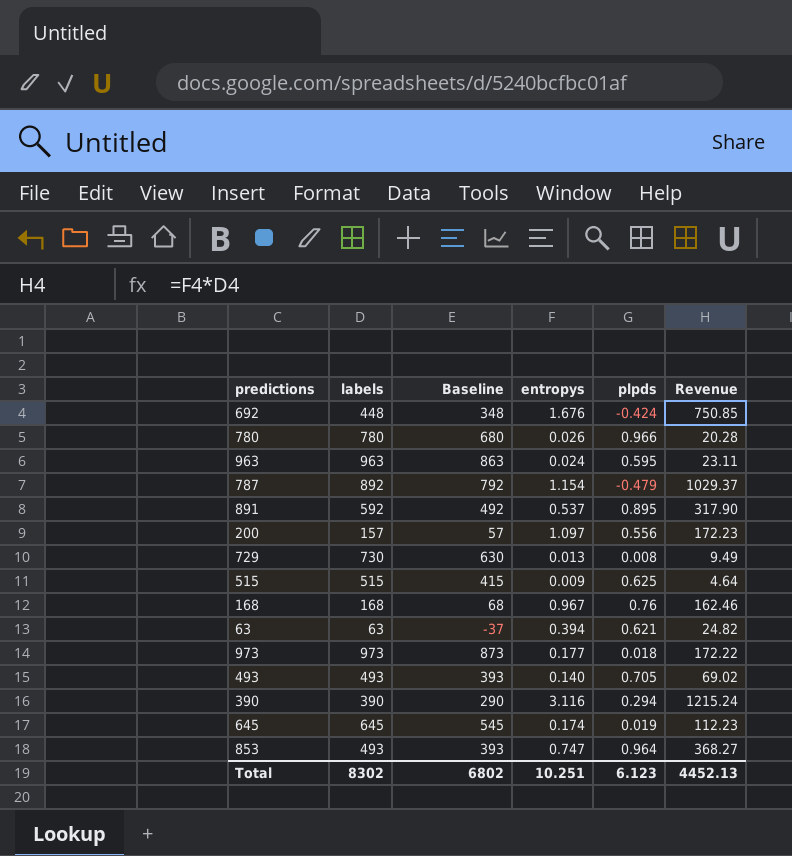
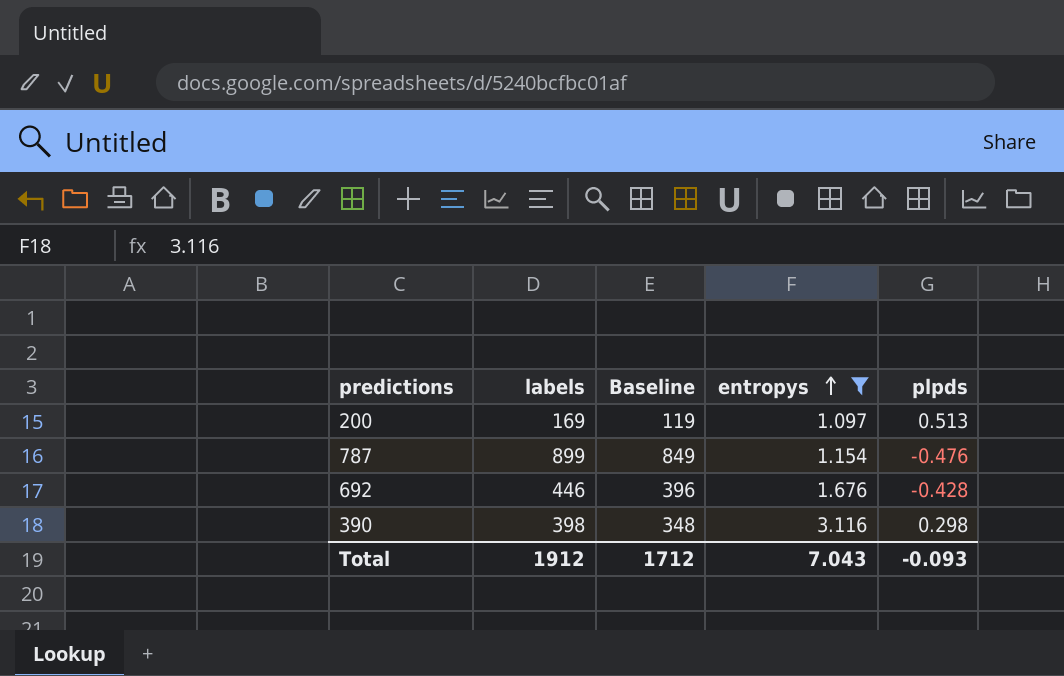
filter: none -> entropys >= 1.097
row order: none -> entropys ascending
column Revenue | formula: [labels] * [entropys] -> none
column Baseline | formula: [labels] - 100 -> [labels] - 50
200 | labels: 157 -> 169
200 | plpds: 0.556 -> 0.513
787 | labels: 892 -> 899
787 | plpds: -0.479 -> -0.476
692 | labels: 448 -> 446
692 | plpds: -0.424 -> -0.428
390 | labels: 390 -> 398
390 | plpds: 0.294 -> 0.298
Total | labels: 8302 -> 1912
Total | Baseline: 6802 -> 1712
Total | entropys: 10.251 -> 7.043
Total | plpds: 6.123 -> -0.093

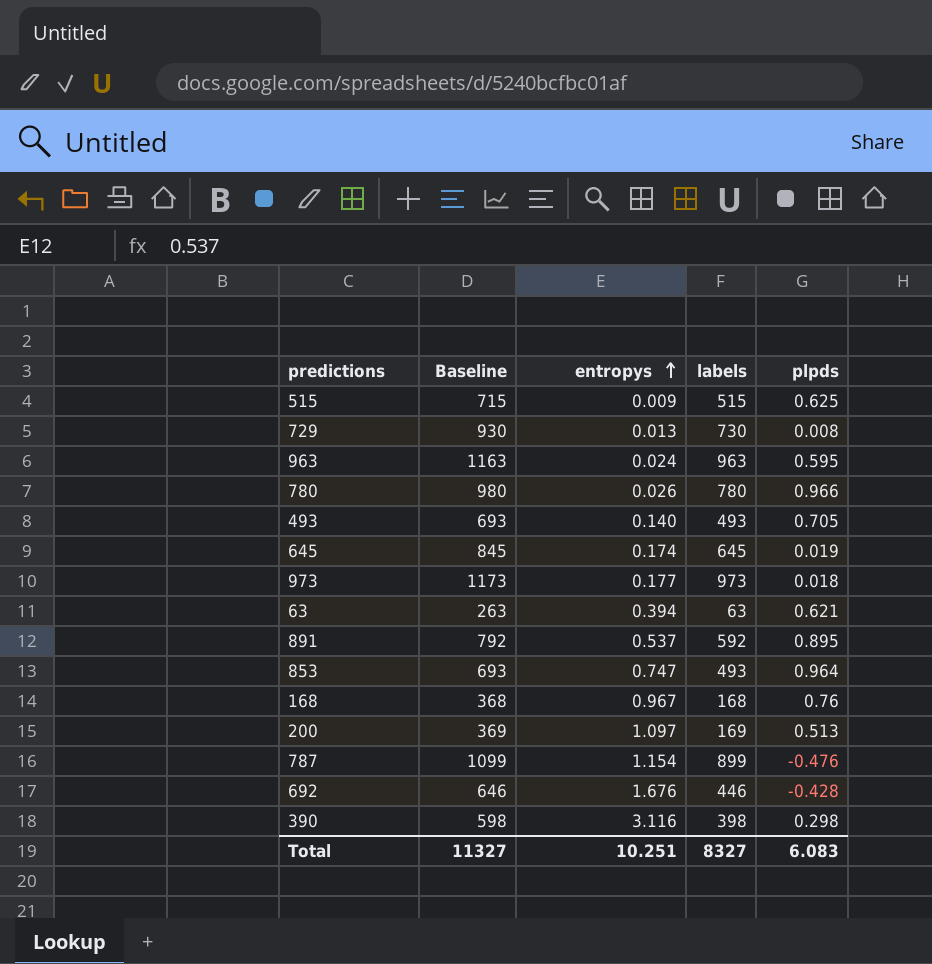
filter: entropys >= 1.097 -> none
column Baseline | formula: [labels] - 50 -> [labels] + 200
column labels | position: 2 -> 4
Total | Baseline: 1712 -> 11327
Total | entropys: 7.043 -> 10.251
Total | labels: 1912 -> 8327
Total | plpds: -0.093 -> 6.083

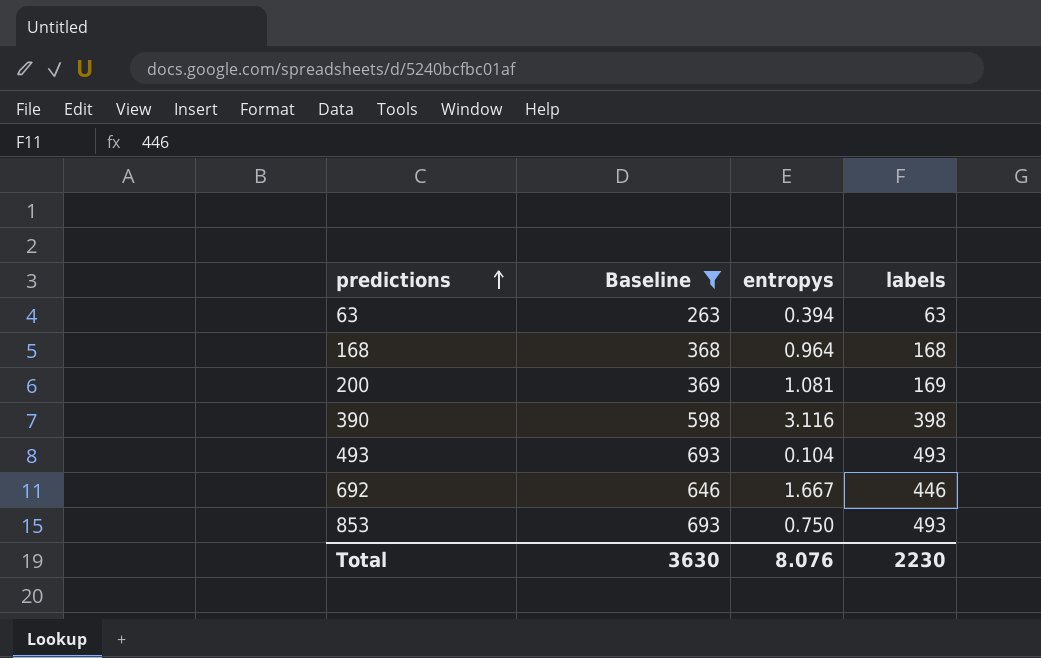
filter: none -> Baseline <= 693
row order: entropys ascending -> predictions ascending
column plpds | position: 5 -> none
168 | entropys: 0.967 -> 0.964
200 | entropys: 1.097 -> 1.081
493 | entropys: 0.140 -> 0.104
692 | entropys: 1.676 -> 1.667
853 | entropys: 0.747 -> 0.750
Total | Baseline: 11327 -> 3630
Total | entropys: 10.251 -> 8.076
Total | labels: 8327 -> 2230

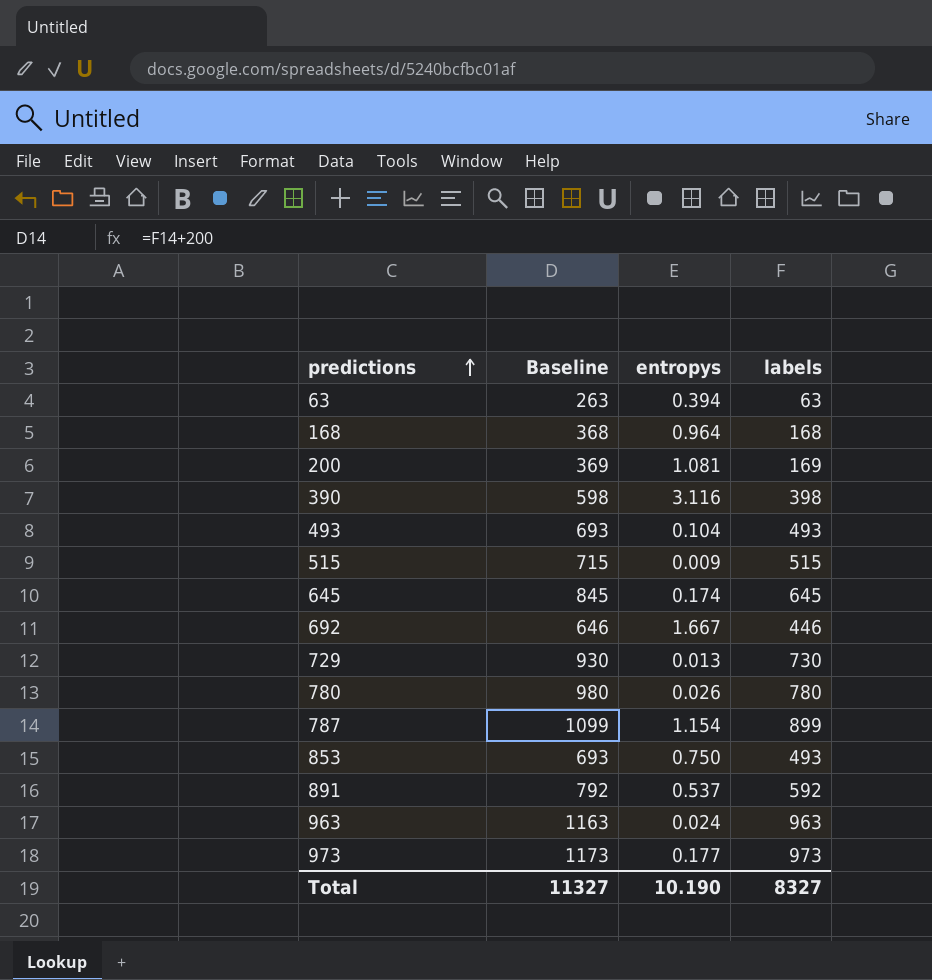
filter: Baseline <= 693 -> none
Total | Baseline: 3630 -> 11327
Total | entropys: 8.076 -> 10.190
Total | labels: 2230 -> 8327

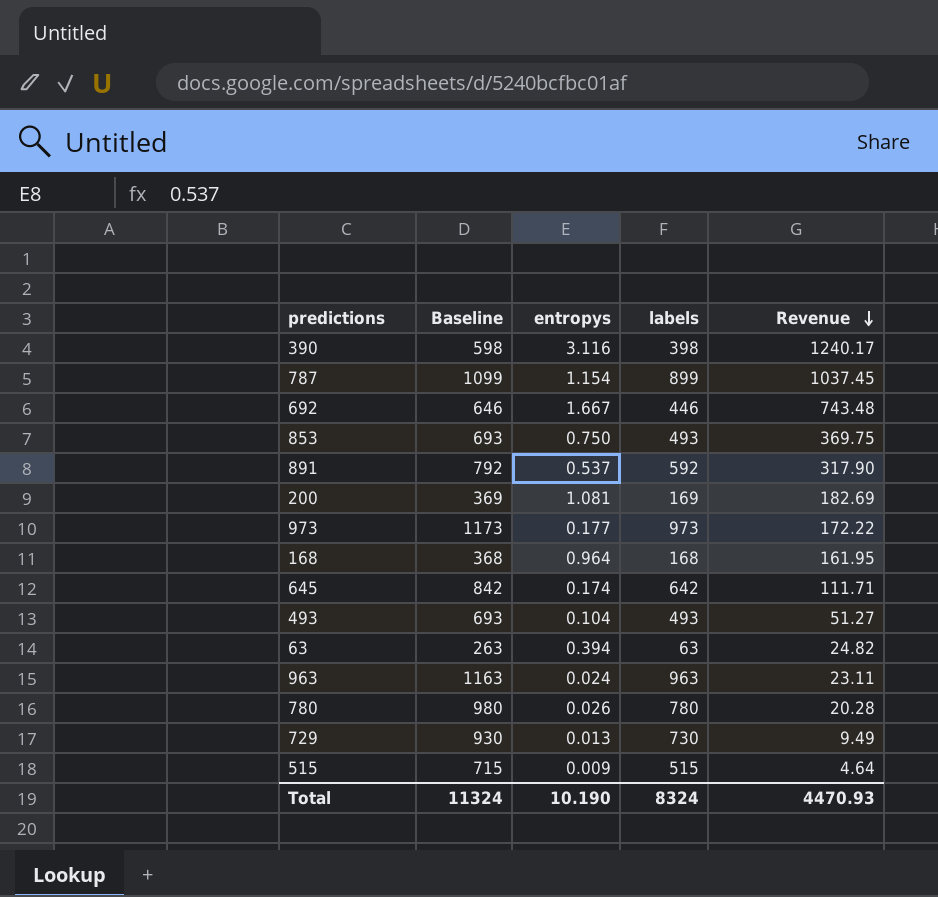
row order: predictions ascending -> Revenue descending
column Revenue | formula: none -> [entropys] * [labels]
645 | Baseline: 845 -> 842
645 | labels: 645 -> 642
Total | Baseline: 11327 -> 11324
Total | labels: 8327 -> 8324

